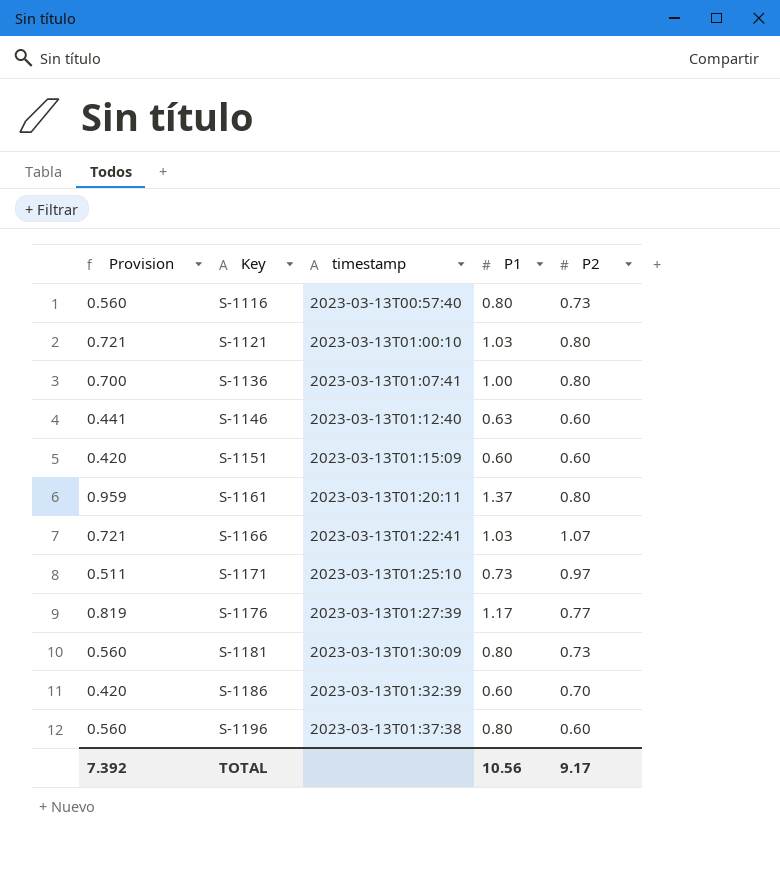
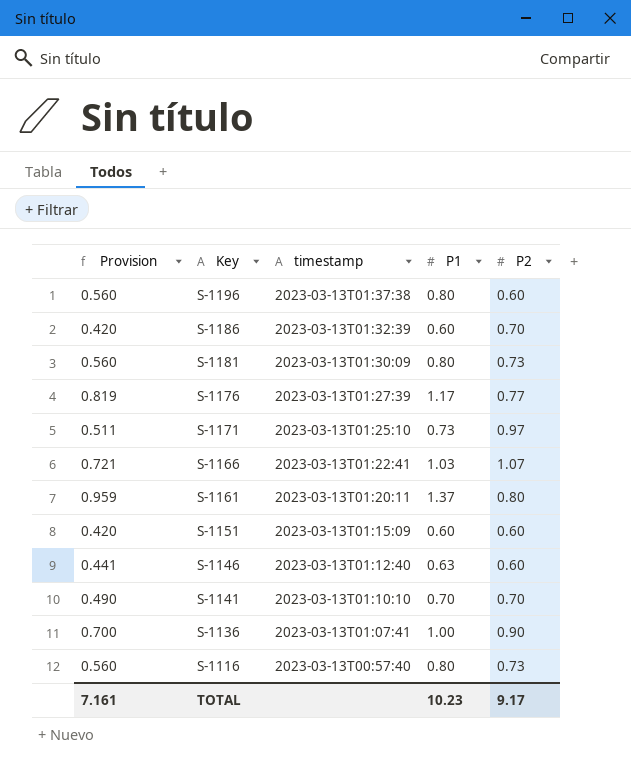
row order: Key ascending -> Key descending
row S-1121: 0.721 | 2023-03-13T01:00:10 | 1.03 | 0.80 -> none
row S-1141: none -> 0.490 | 2023-03-13T01:10:10 | 0.70 | 0.70
S-1136 | P2: 0.80 -> 0.90
TOTAL | Provision: 7.392 -> 7.161
TOTAL | P1: 10.56 -> 10.23

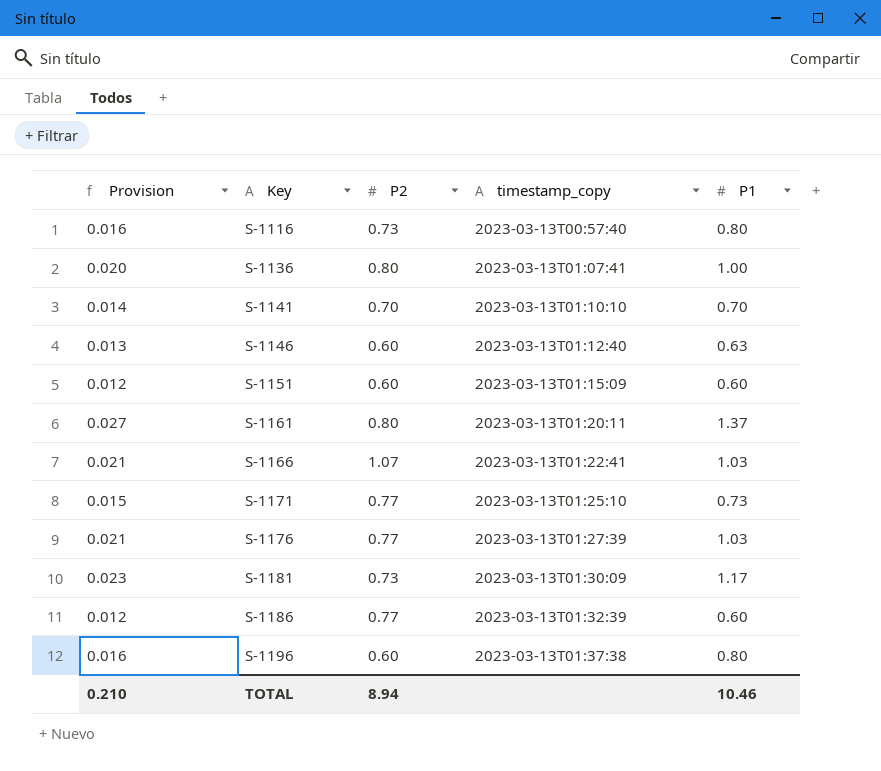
row order: Key descending -> Key ascending
column Provision | formula: [P1] * 0.7 -> [P1] * 0.02
column P2 | position: 5 -> 3
column name: timestamp -> timestamp_copy
S-1136 | P2: 0.90 -> 0.80
S-1171 | P2: 0.97 -> 0.77
S-1176 | P1: 1.17 -> 1.03
S-1181 | P1: 0.80 -> 1.17
S-1186 | P2: 0.70 -> 0.77
TOTAL | Provision: 7.161 -> 0.210
TOTAL | P2: 9.17 -> 8.94
TOTAL | P1: 10.23 -> 10.46

